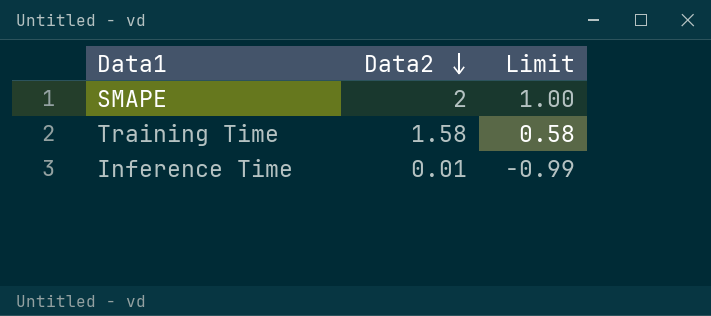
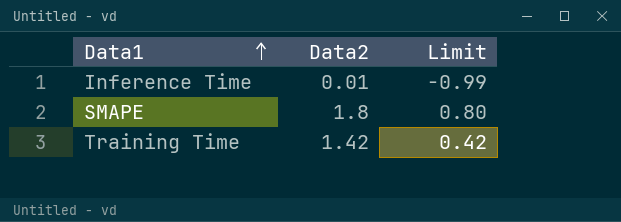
row order: Data2 descending -> Data1 ascending
SMAPE | Data2: 2 -> 1.8
SMAPE | Limit: 1.00 -> 0.80
Training Time | Data2: 1.58 -> 1.42
Training Time | Limit: 0.58 -> 0.42

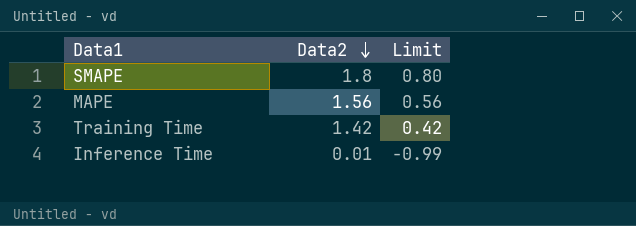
row order: Data1 ascending -> Data2 descending
row MAPE: none -> 1.56 | 0.56

